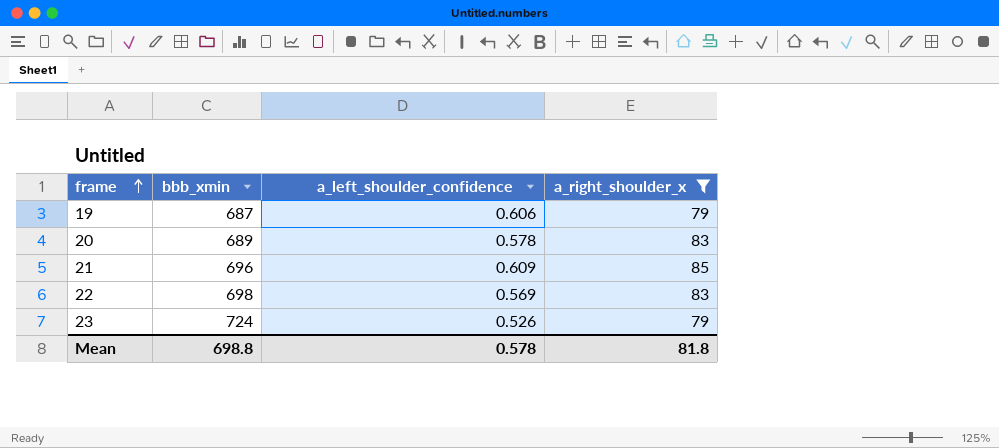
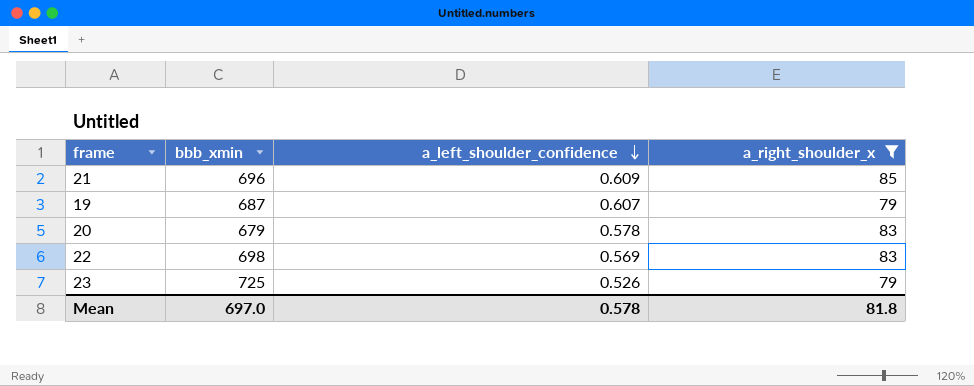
row order: frame ascending -> a_left_shoulder_confidence descending
19 | a_left_shoulder_confidence: 0.606 -> 0.607
20 | bbb_xmin: 689 -> 679
23 | bbb_xmin: 724 -> 725
Mean | bbb_xmin: 698.8 -> 697.0

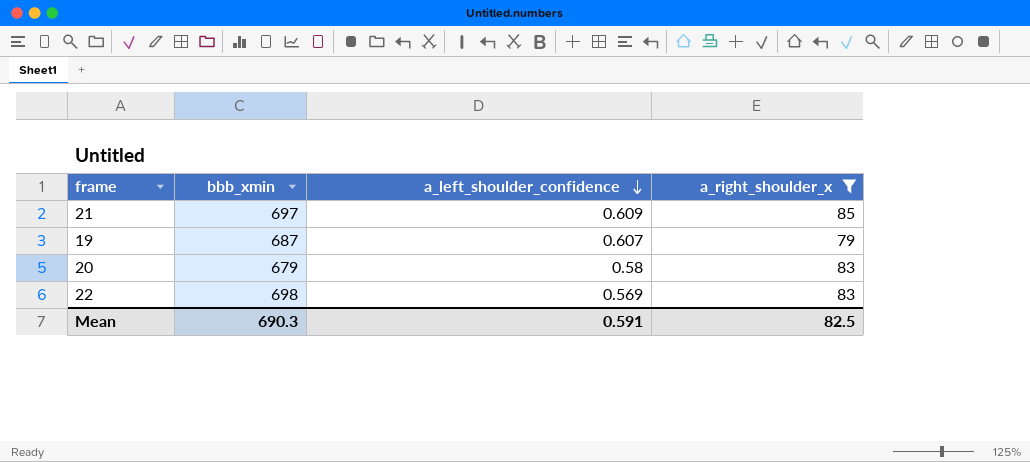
row 23: 725 | 0.526 | 79 -> none
21 | bbb_xmin: 696 -> 697
20 | a_left_shoulder_confidence: 0.578 -> 0.58
Mean | bbb_xmin: 697.0 -> 690.3
Mean | a_left_shoulder_confidence: 0.578 -> 0.591
Mean | a_right_shoulder_x: 81.8 -> 82.5

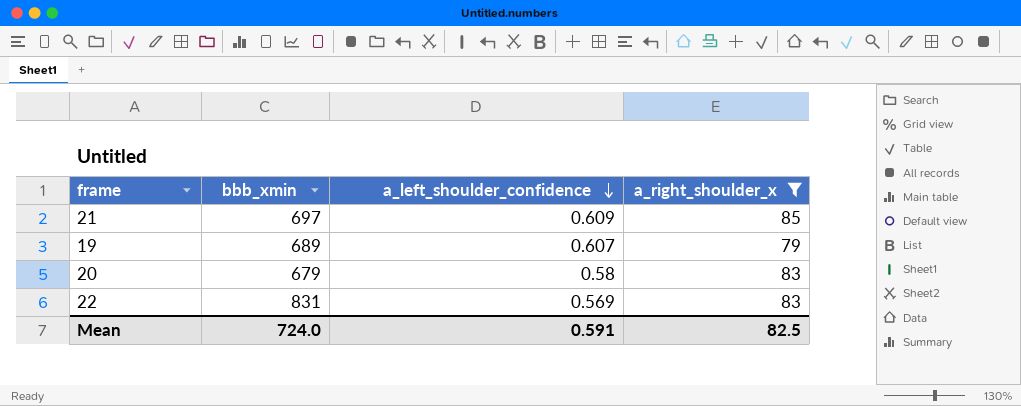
19 | bbb_xmin: 687 -> 689
22 | bbb_xmin: 698 -> 831
Mean | bbb_xmin: 690.3 -> 724.0

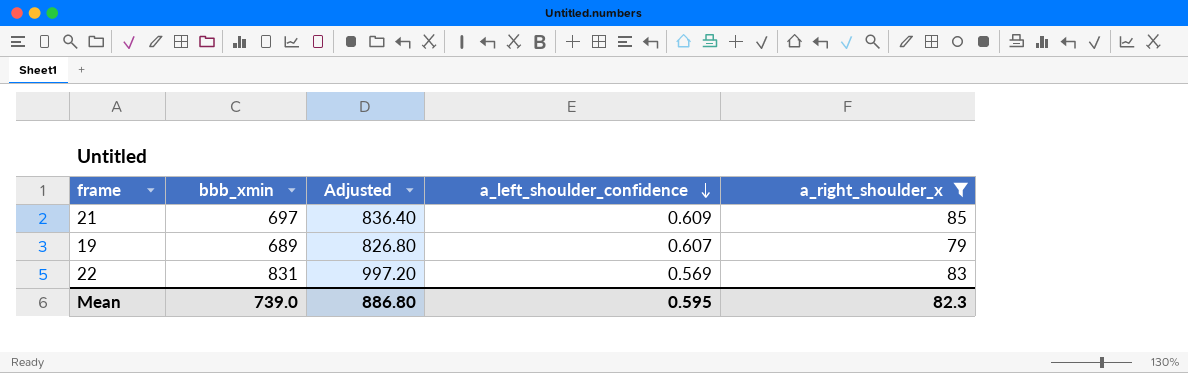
column Adjusted | formula: none -> [bbb_xmin] * 1.2
row 20: 679 | 0.58 | 83 -> none
Mean | bbb_xmin: 724.0 -> 739.0
Mean | a_left_shoulder_confidence: 0.591 -> 0.595
Mean | a_right_shoulder_x: 82.5 -> 82.3

